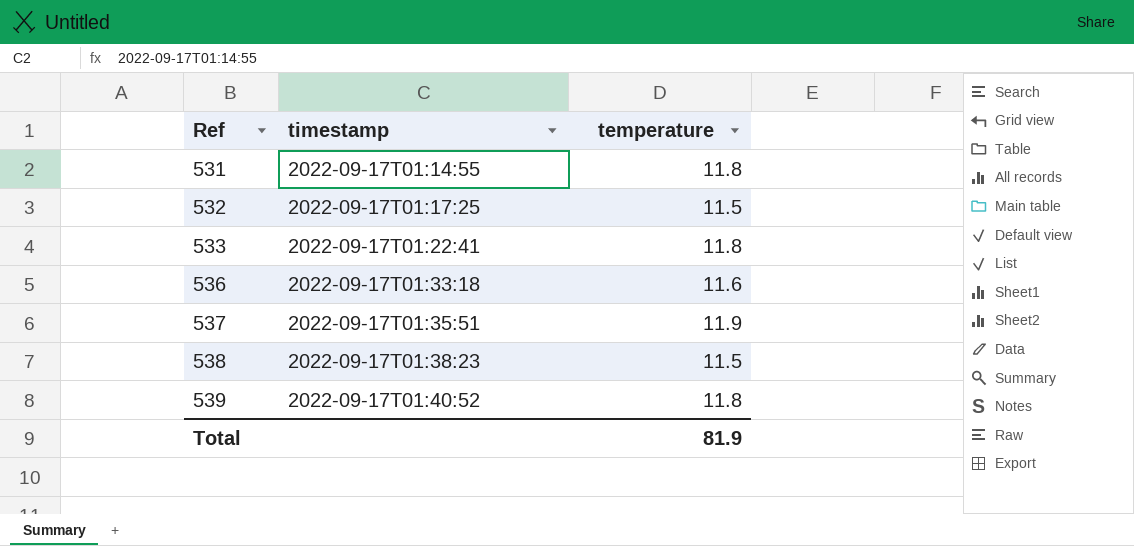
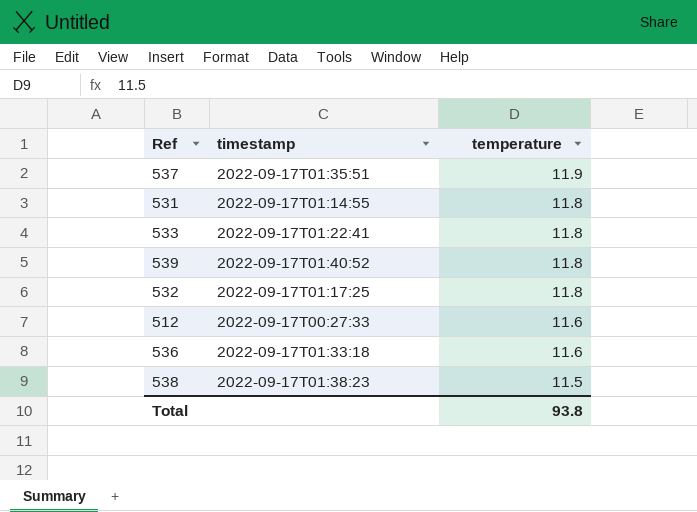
row order: Ref ascending -> temperature descending
532 | temperature: 11.5 -> 11.8
row 512: none -> 2022-09-17T00:27:33 | 11.6
Total | temperature: 81.9 -> 93.8

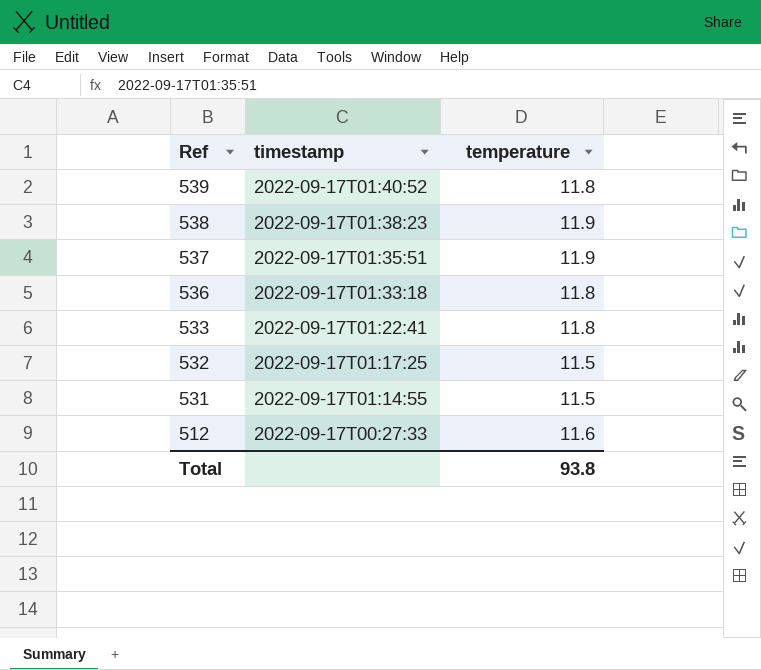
row order: temperature descending -> Ref descending
538 | temperature: 11.5 -> 11.9
536 | temperature: 11.6 -> 11.8
532 | temperature: 11.8 -> 11.5
531 | temperature: 11.8 -> 11.5

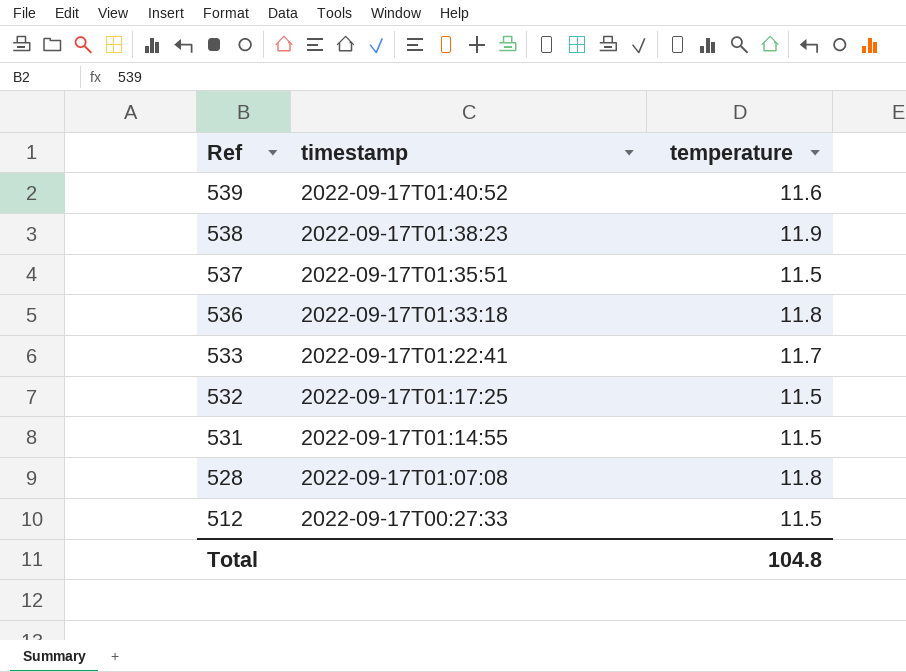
539 | temperature: 11.8 -> 11.6
537 | temperature: 11.9 -> 11.5
533 | temperature: 11.8 -> 11.7
row 528: none -> 2022-09-17T01:07:08 | 11.8
512 | temperature: 11.6 -> 11.5
Total | temperature: 93.8 -> 104.8

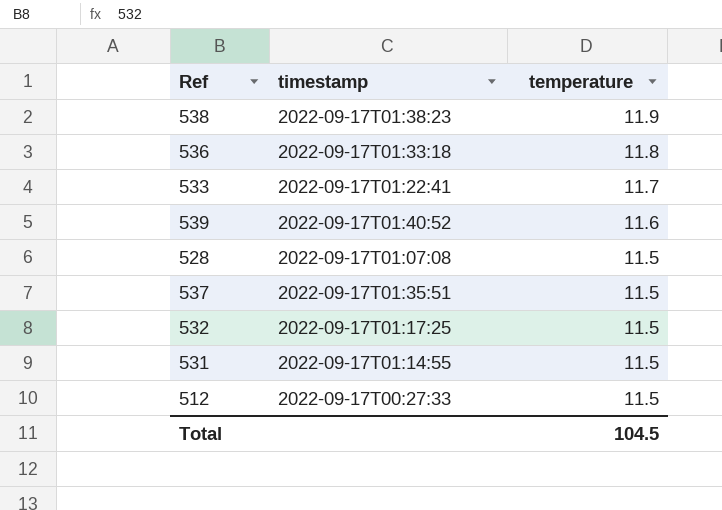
row order: Ref descending -> temperature descending
528 | temperature: 11.8 -> 11.5
Total | temperature: 104.8 -> 104.5

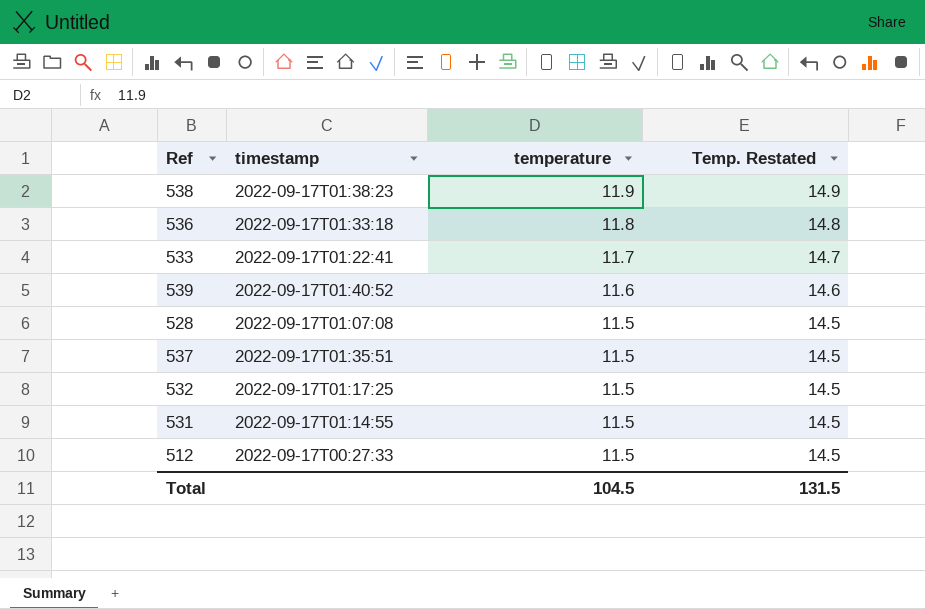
column Temp. Restated | formula: none -> [temperature] + 3

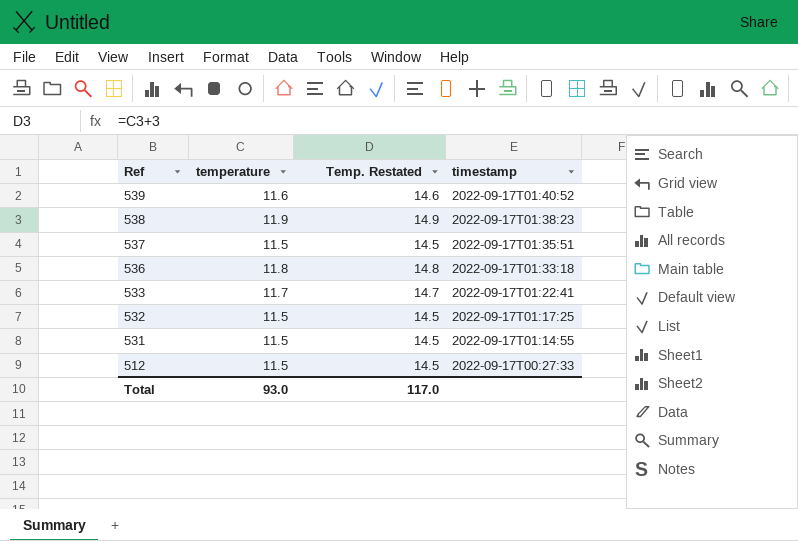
row order: temperature descending -> Ref descending
column timestamp | position: 2 -> 4
row 528: 2022-09-17T01:07:08 | 11.5 | 14.5 -> none
Total | temperature: 104.5 -> 93.0
Total | Temp. Restated: 131.5 -> 117.0

